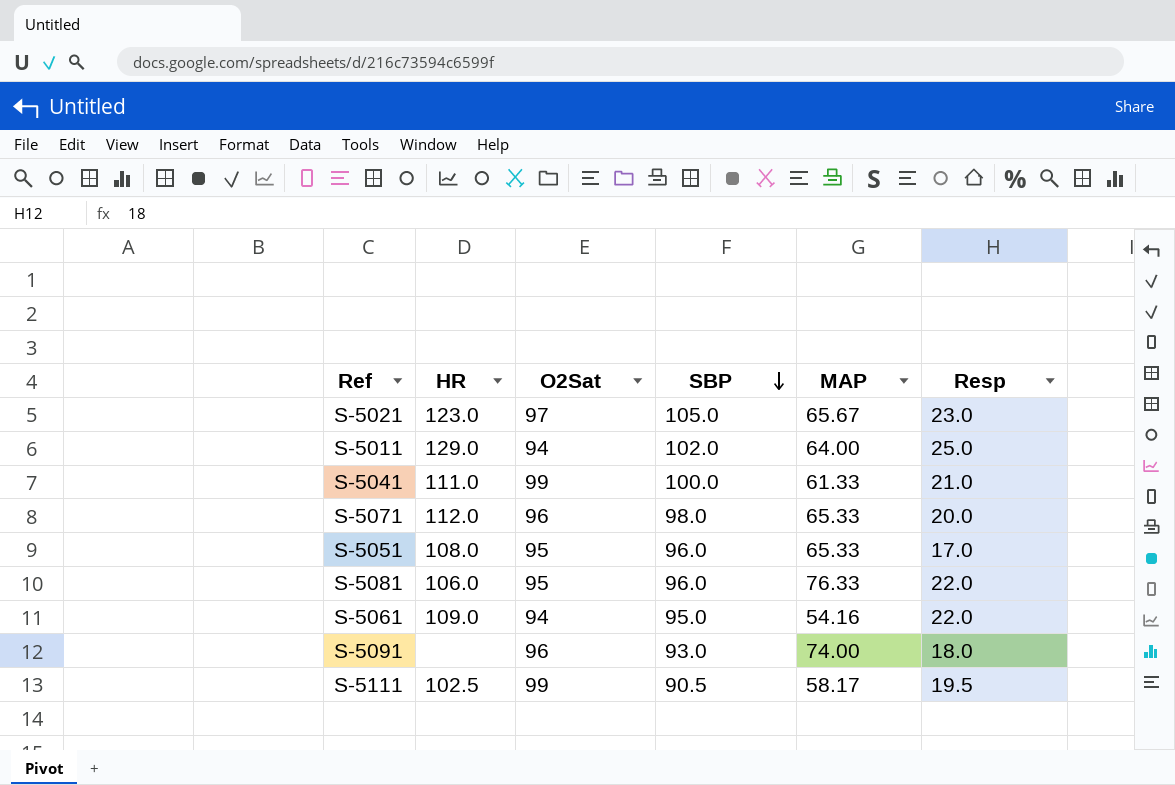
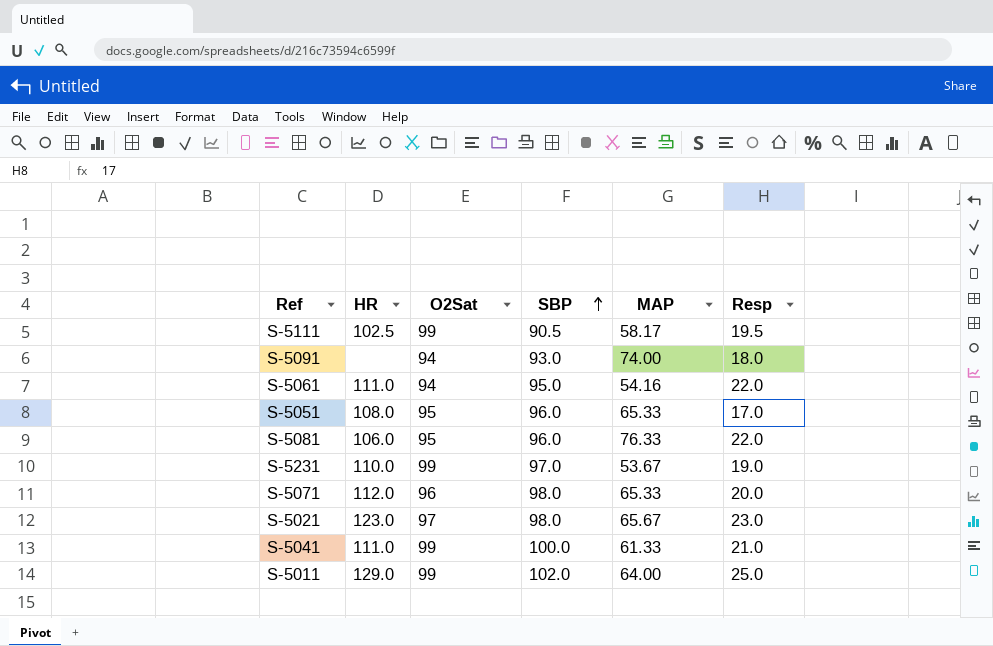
row order: SBP descending -> SBP ascending
S-5091 | O2Sat: 96 -> 94
S-5061 | HR: 109.0 -> 111.0
row S-5231: none -> 110.0 | 99 | 97.0 | 53.67 | 19.0
S-5021 | SBP: 105.0 -> 98.0
S-5011 | O2Sat: 94 -> 99

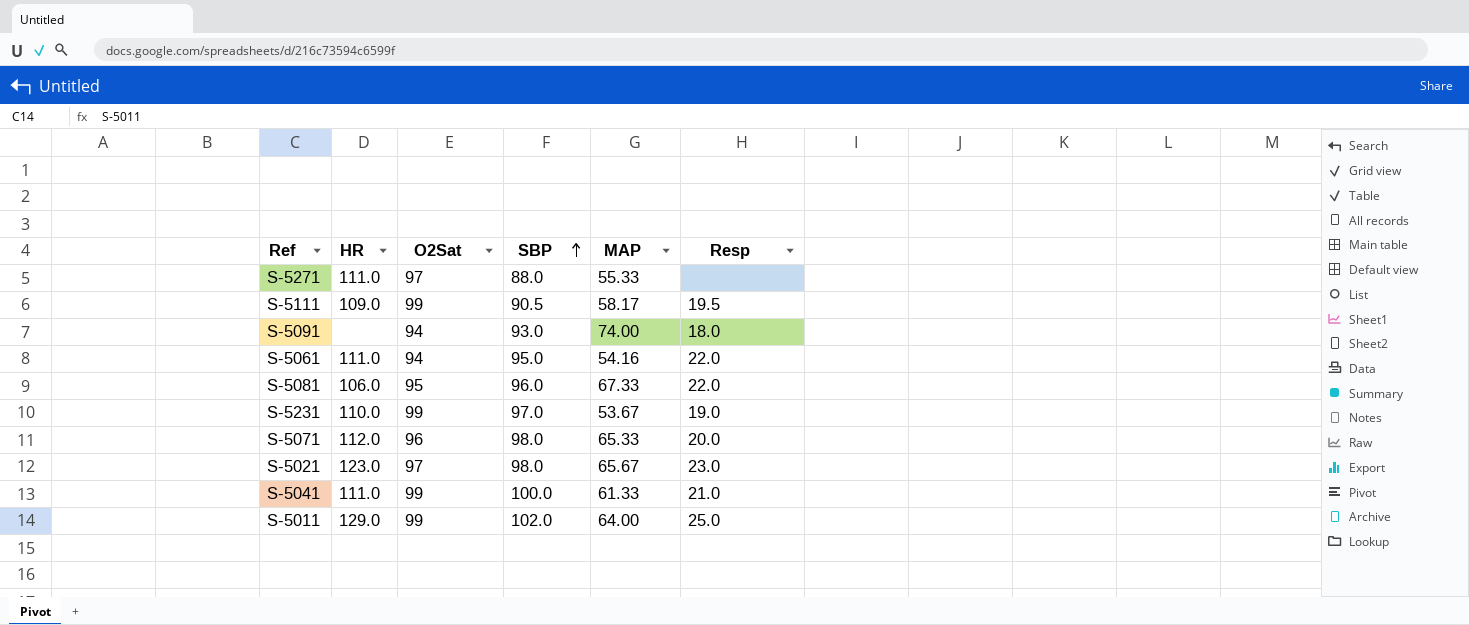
row S-5051: 108.0 | 95 | 96.0 | 65.33 | 17.0 -> none
row S-5271: none -> 111.0 | 97 | 88.0 | 55.33 | none
S-5111 | HR: 102.5 -> 109.0
S-5081 | MAP: 76.33 -> 67.33

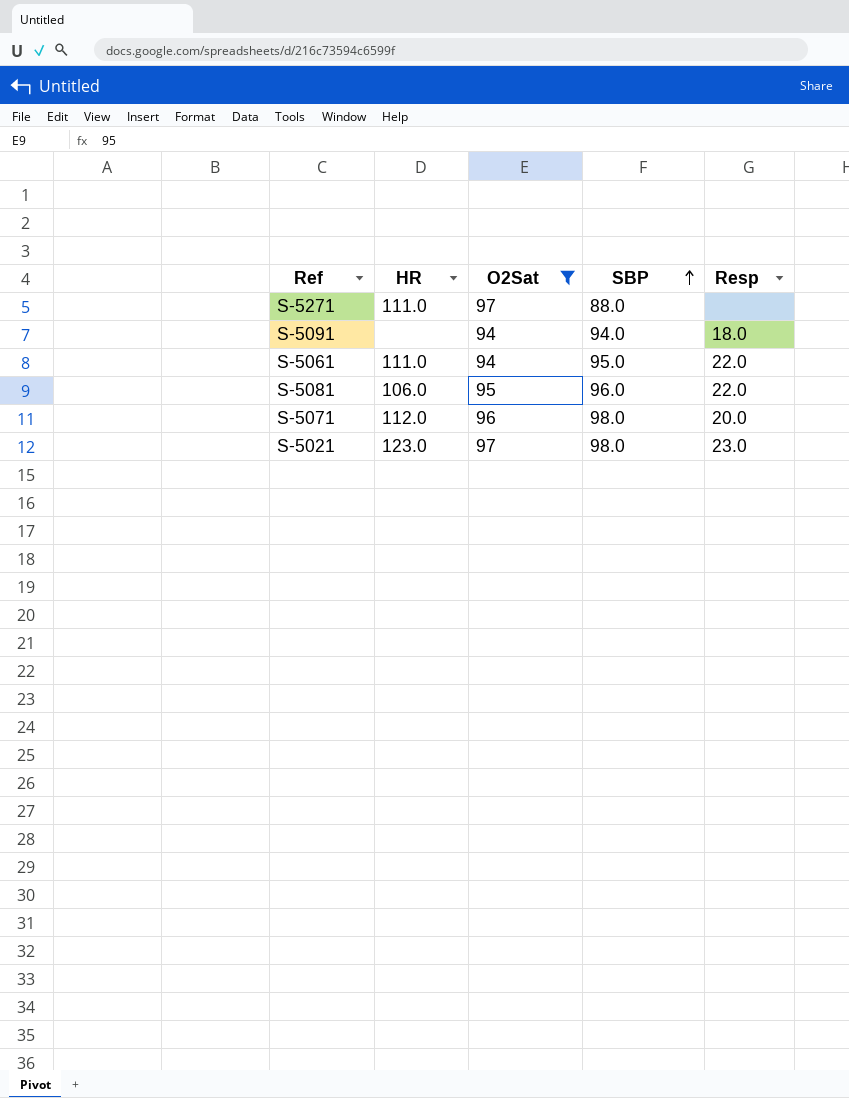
filter: none -> O2Sat != 99
column MAP | position: 5 -> none
S-5091 | SBP: 93.0 -> 94.0

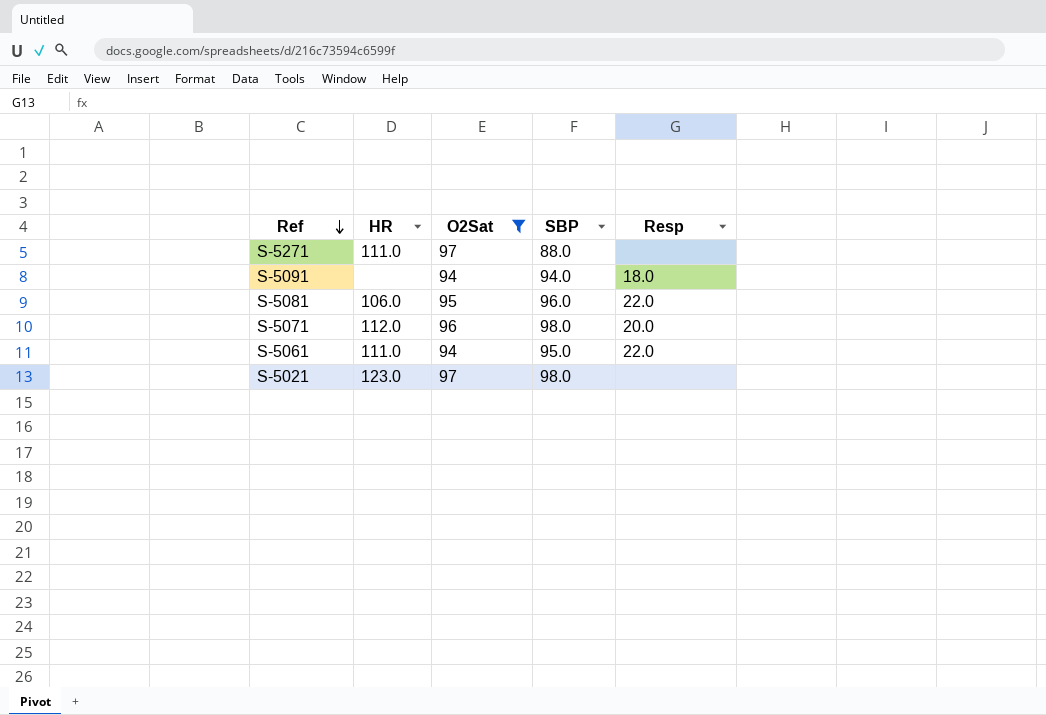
row order: SBP ascending -> Ref descending
S-5021 | Resp: 23.0 -> none

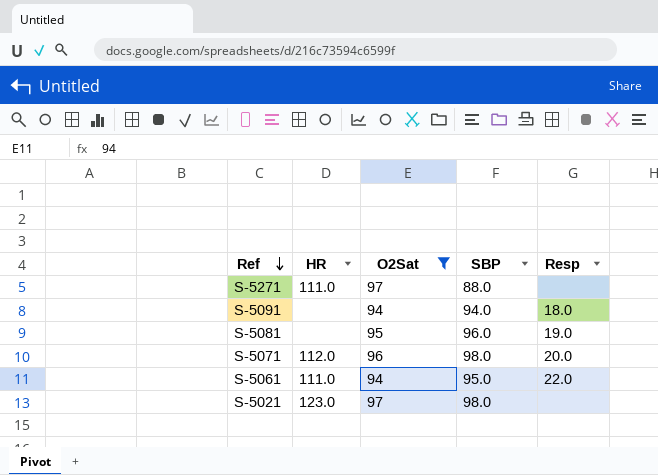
S-5081 | HR: 106.0 -> none
S-5081 | Resp: 22.0 -> 19.0

